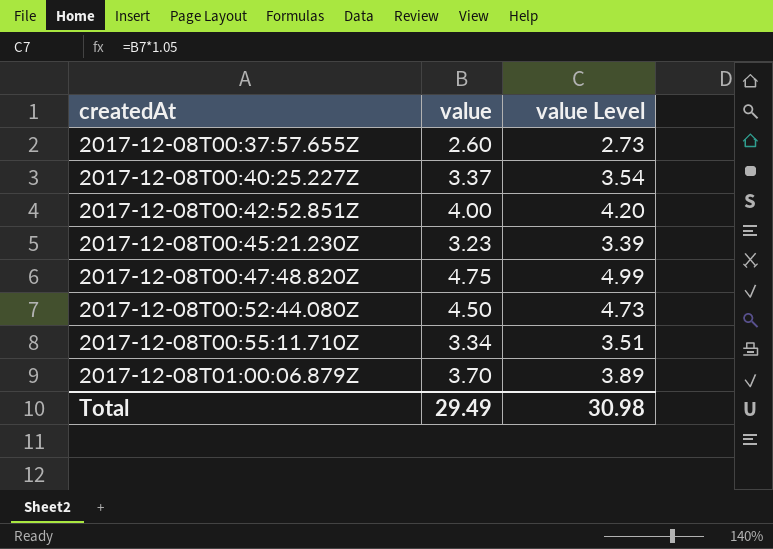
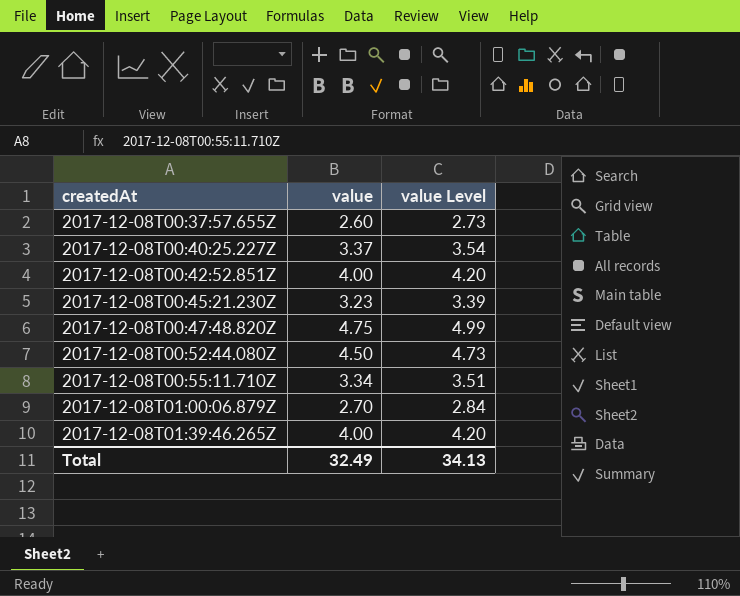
2017-12-08T01:00:06.879Z | value: 3.70 -> 2.70
2017-12-08T01:00:06.879Z | value Level: 3.89 -> 2.84
row 2017-12-08T01:39:46.265Z: none -> 4.00 | 4.20
Total | value: 29.49 -> 32.49
Total | value Level: 30.98 -> 34.13

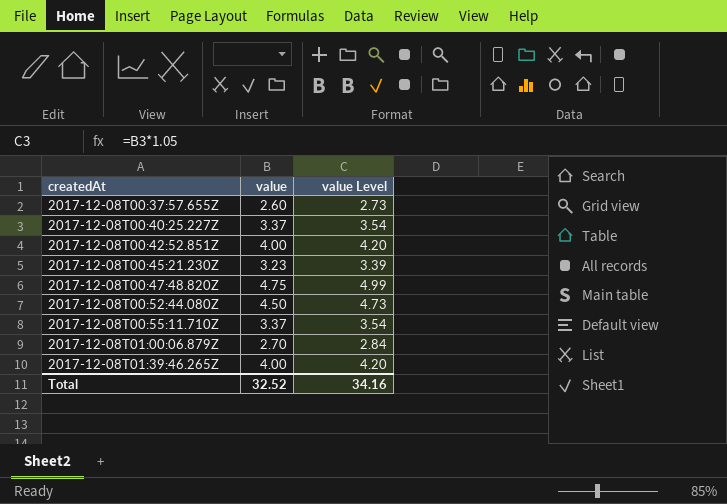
2017-12-08T00:55:11.710Z | value: 3.34 -> 3.37
2017-12-08T00:55:11.710Z | value Level: 3.51 -> 3.54
Total | value: 32.49 -> 32.52
Total | value Level: 34.13 -> 34.16

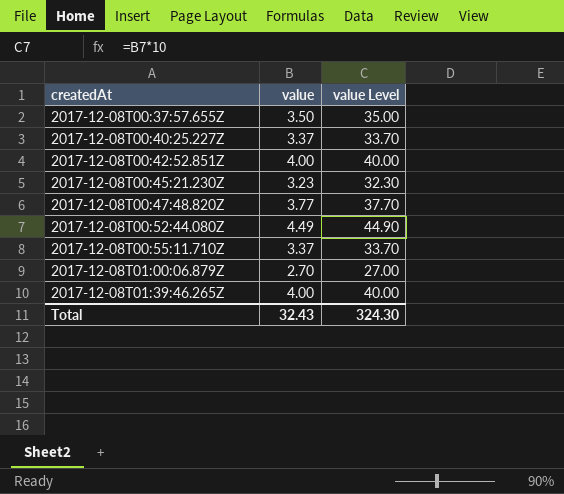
column value Level | formula: [value] * 1.05 -> [value] * 10
2017-12-08T00:37:57.655Z | value: 2.60 -> 3.50
2017-12-08T00:47:48.820Z | value: 4.75 -> 3.77
2017-12-08T00:52:44.080Z | value: 4.50 -> 4.49
Total | value: 32.52 -> 32.43
Total | value Level: 34.16 -> 324.30

